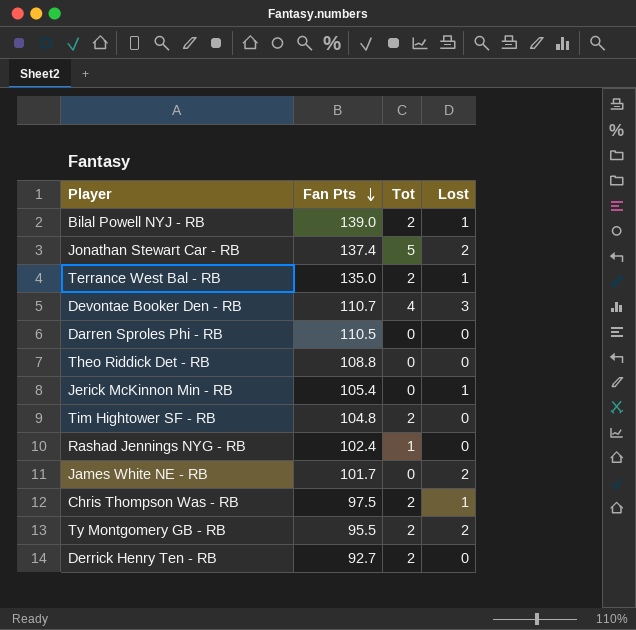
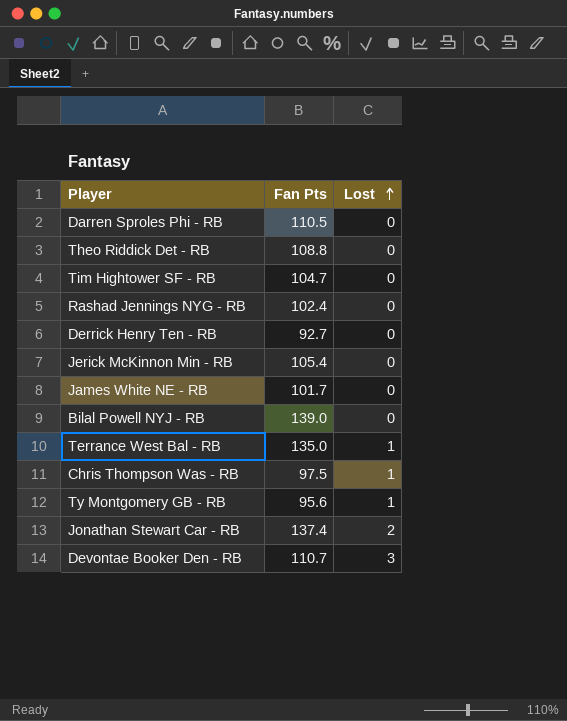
row order: Fan Pts descending -> Lost ascending
column Tot | position: 3 -> none
Tim Hightower SF - RB | Fan Pts: 104.8 -> 104.7
Jerick McKinnon Min - RB | Lost: 1 -> 0
James White NE - RB | Lost: 2 -> 0
Bilal Powell NYJ - RB | Lost: 1 -> 0
Ty Montgomery GB - RB | Fan Pts: 95.5 -> 95.6
Ty Montgomery GB - RB | Lost: 2 -> 1

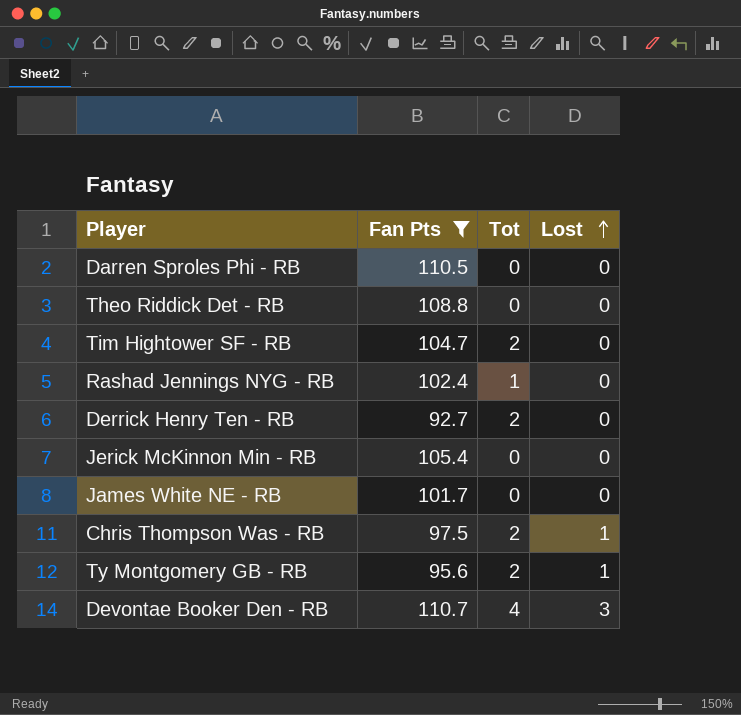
filter: none -> Fan Pts <= 110.7
column Tot | position: none -> 3

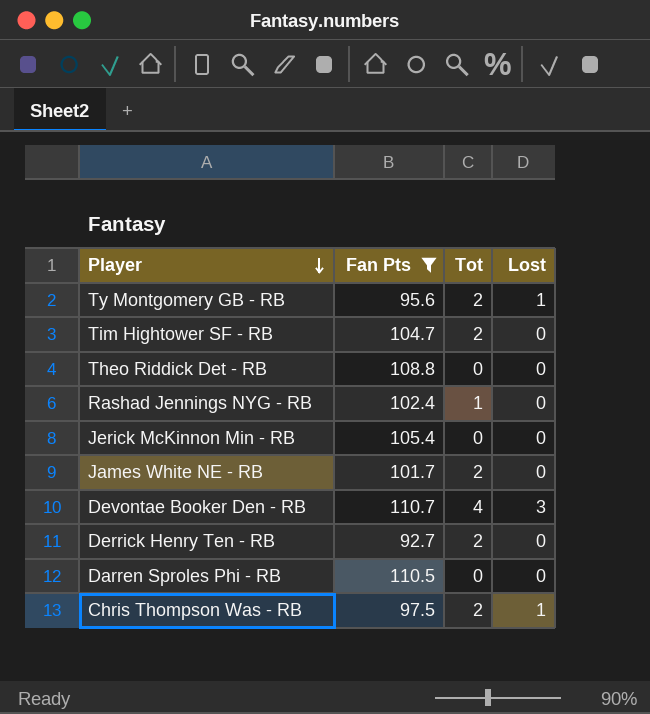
row order: Lost ascending -> Player descending
James White NE - RB | Tot: 0 -> 2

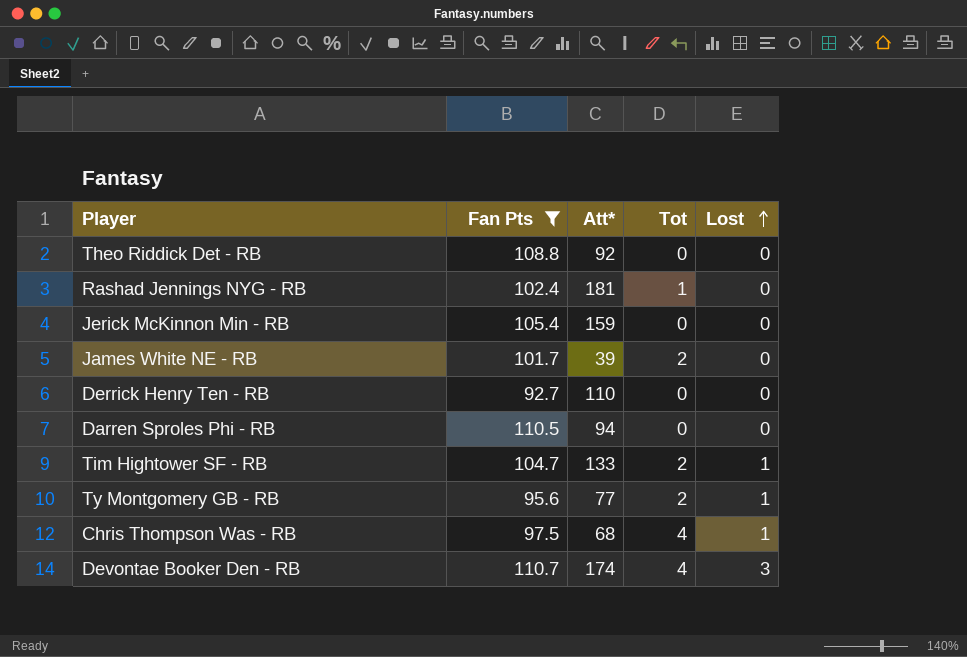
row order: Player descending -> Lost ascending
column Att* | position: none -> 3
Derrick Henry Ten - RB | Tot: 2 -> 0
Tim Hightower SF - RB | Lost: 0 -> 1
Chris Thompson Was - RB | Tot: 2 -> 4

